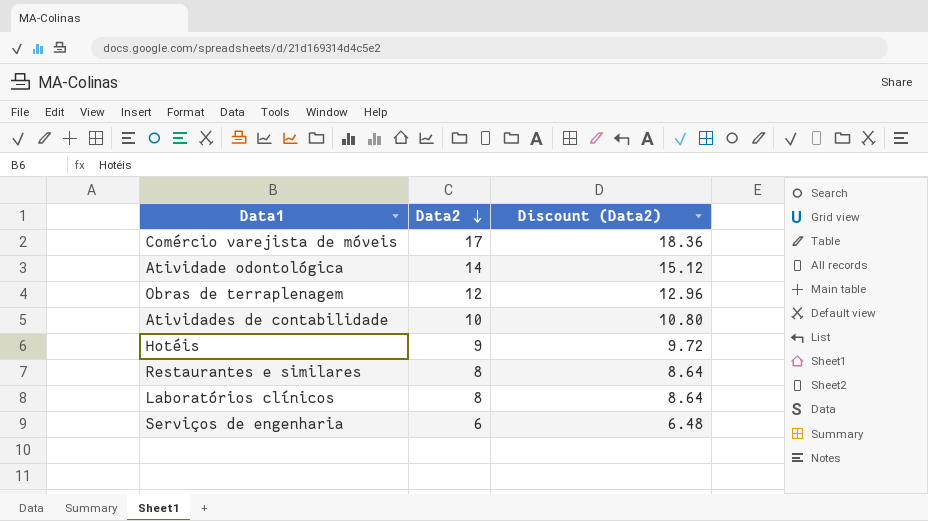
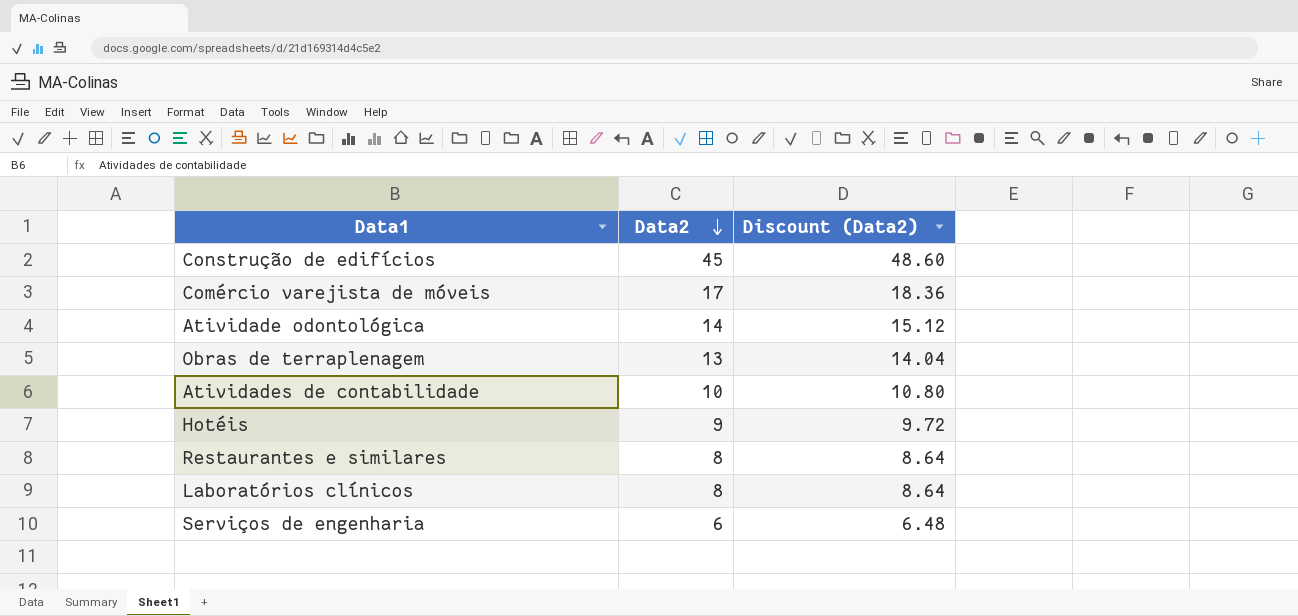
row Construção de edifícios: none -> 45 | 48.60
Obras de terraplenagem | Data2: 12 -> 13
Obras de terraplenagem | Discount (Data2): 12.96 -> 14.04

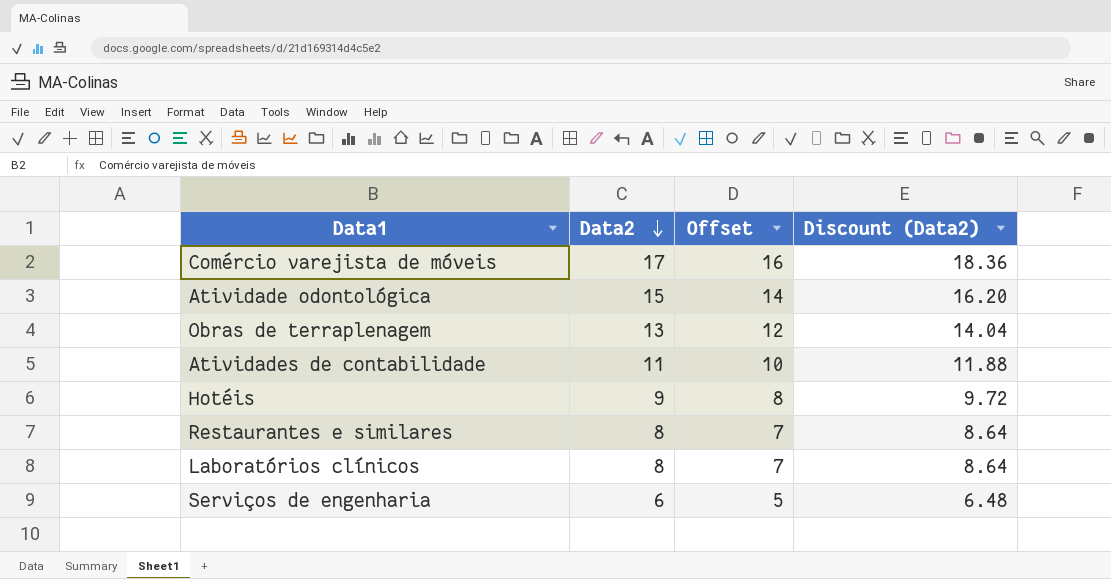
column Offset | formula: none -> [Data2] - 1
row Construção de edifícios: 45 | 48.60 -> none
Atividade odontológica | Data2: 14 -> 15
Atividade odontológica | Discount (Data2): 15.12 -> 16.20
Atividades de contabilidade | Data2: 10 -> 11
Atividades de contabilidade | Discount (Data2): 10.80 -> 11.88

